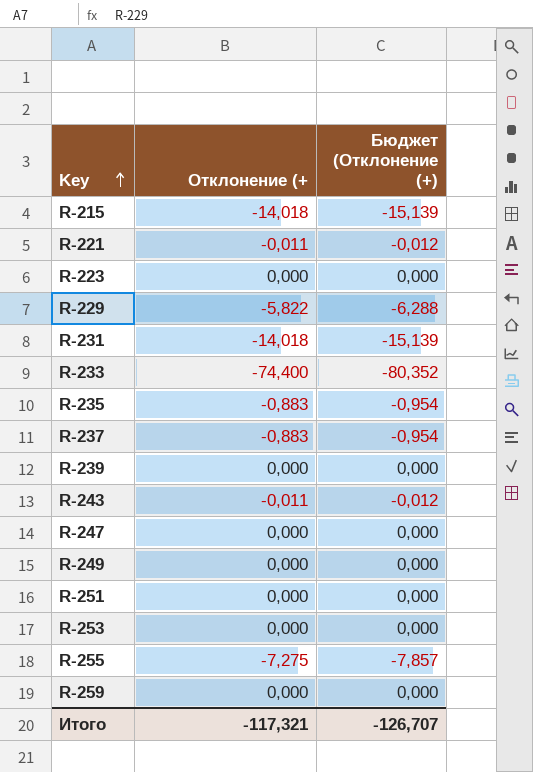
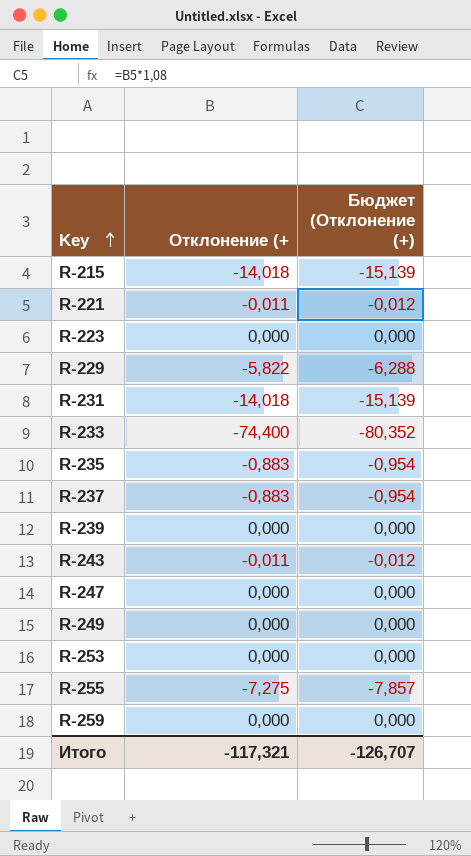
row R-251: 0,000 | 0,000 -> none

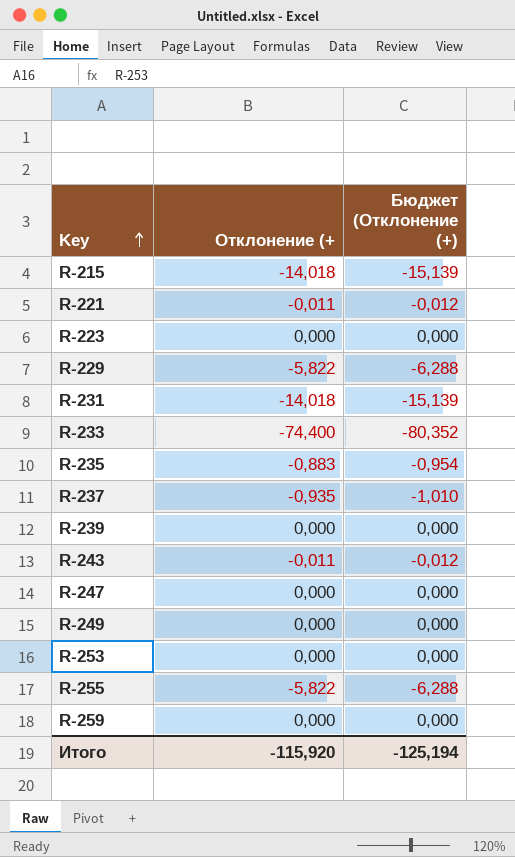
R-237 | Отклонение (+: -0,883 -> -0,935
R-237 | Бюджет (Отклонение (+): -0,954 -> -1,010
R-255 | Отклонение (+: -7,275 -> -5,822
R-255 | Бюджет (Отклонение (+): -7,857 -> -6,288
Итого | Отклонение (+: -117,321 -> -115,920
Итого | Бюджет (Отклонение (+): -126,707 -> -125,194

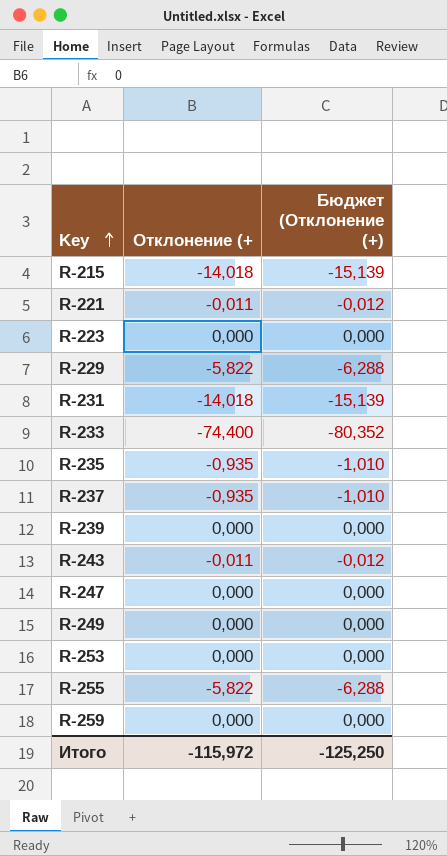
R-235 | Отклонение (+: -0,883 -> -0,935
R-235 | Бюджет (Отклонение (+): -0,954 -> -1,010
Итого | Отклонение (+: -115,920 -> -115,972
Итого | Бюджет (Отклонение (+): -125,194 -> -125,250

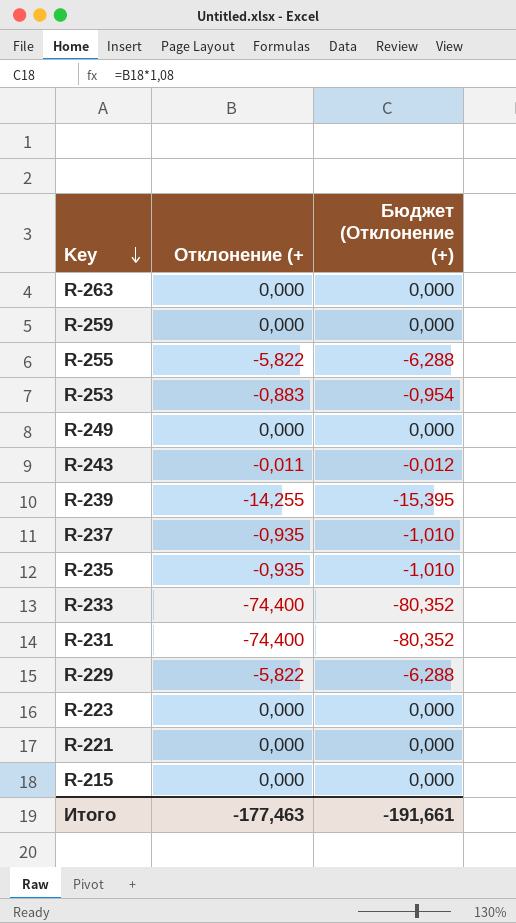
row order: Key ascending -> Key descending
row R-247: 0,000 | 0,000 -> none
row R-263: none -> 0,000 | 0,000
R-253 | Отклонение (+: 0,000 -> -0,883
R-253 | Бюджет (Отклонение (+): 0,000 -> -0,954
R-239 | Отклонение (+: 0,000 -> -14,255
R-239 | Бюджет (Отклонение (+): 0,000 -> -15,395
R-231 | Отклонение (+: -14,018 -> -74,400
R-231 | Бюджет (Отклонение (+): -15,139 -> -80,352
R-221 | Отклонение (+: -0,011 -> 0,000
R-221 | Бюджет (Отклонение (+): -0,012 -> 0,000
R-215 | Отклонение (+: -14,018 -> 0,000
R-215 | Бюджет (Отклонение (+): -15,139 -> 0,000
Итого | Отклонение (+: -115,972 -> -177,463
Итого | Бюджет (Отклонение (+): -125,250 -> -191,661

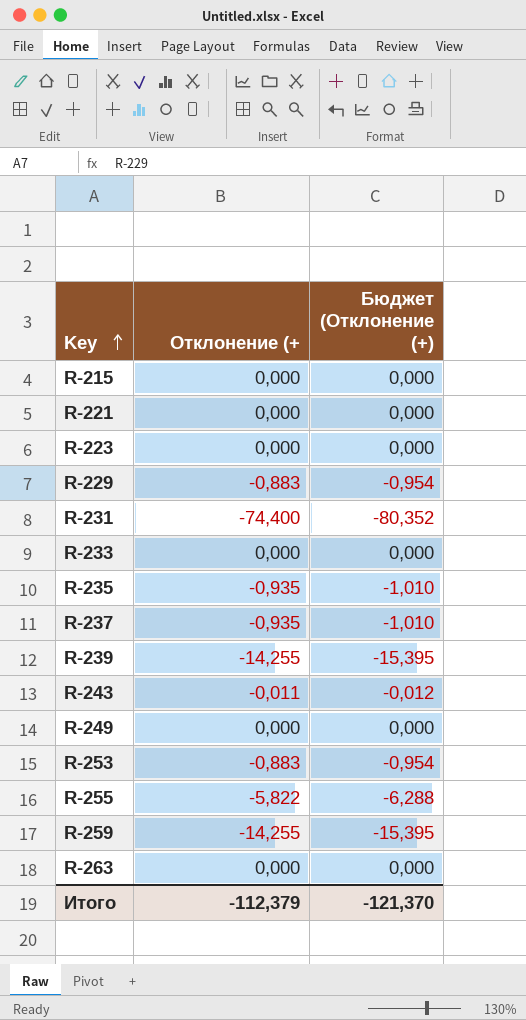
row order: Key descending -> Key ascending
R-229 | Отклонение (+: -5,822 -> -0,883
R-229 | Бюджет (Отклонение (+): -6,288 -> -0,954
R-233 | Отклонение (+: -74,400 -> 0,000
R-233 | Бюджет (Отклонение (+): -80,352 -> 0,000
R-259 | Отклонение (+: 0,000 -> -14,255
R-259 | Бюджет (Отклонение (+): 0,000 -> -15,395
Итого | Отклонение (+: -177,463 -> -112,379
Итого | Бюджет (Отклонение (+): -191,661 -> -121,370

